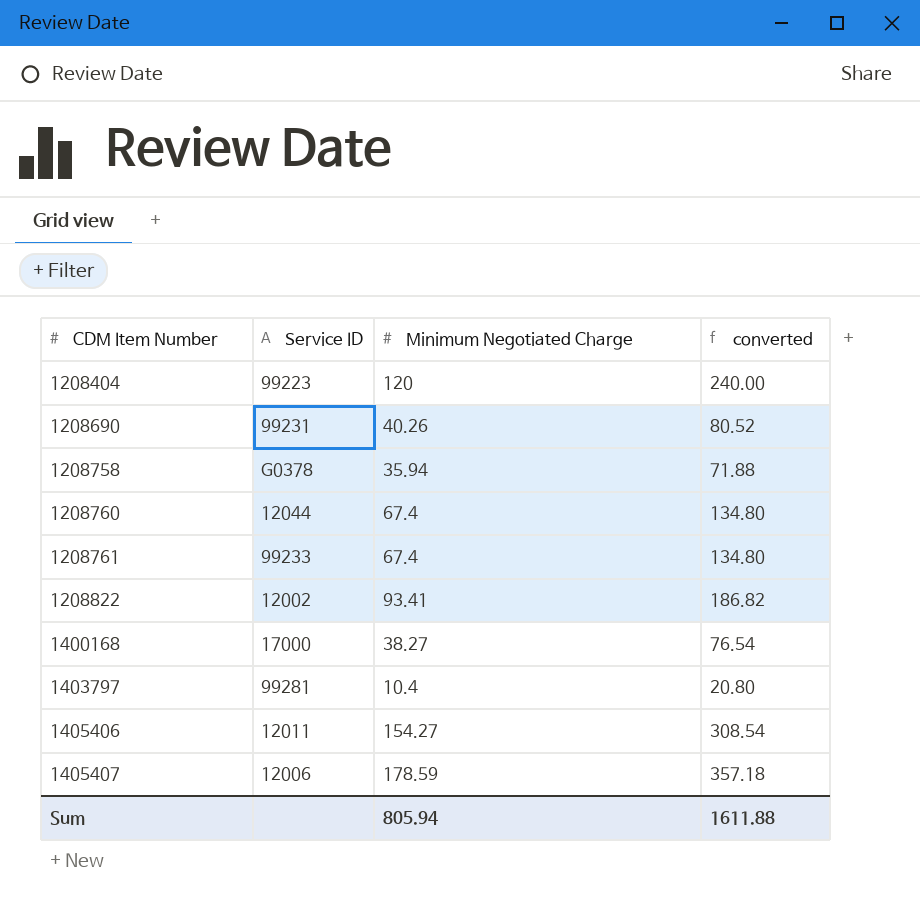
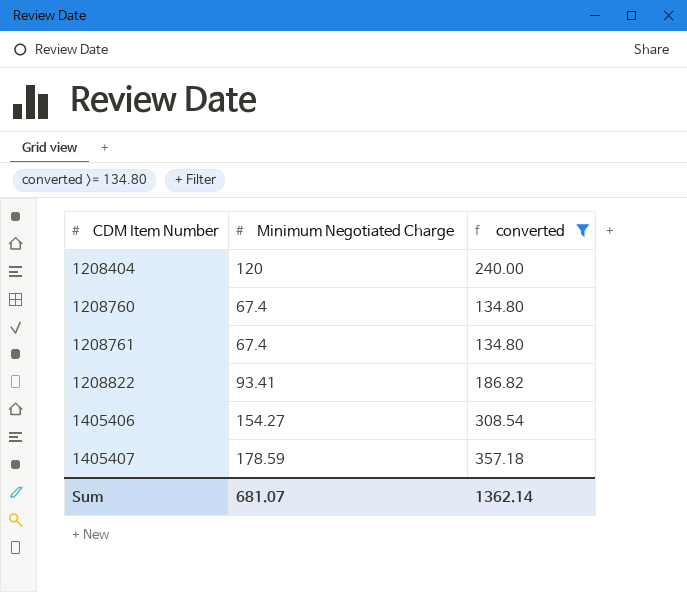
filter: none -> converted >= 134.80
column Service ID | position: 2 -> none
Sum | Minimum Negotiated Charge: 805.94 -> 681.07
Sum | converted: 1611.88 -> 1362.14

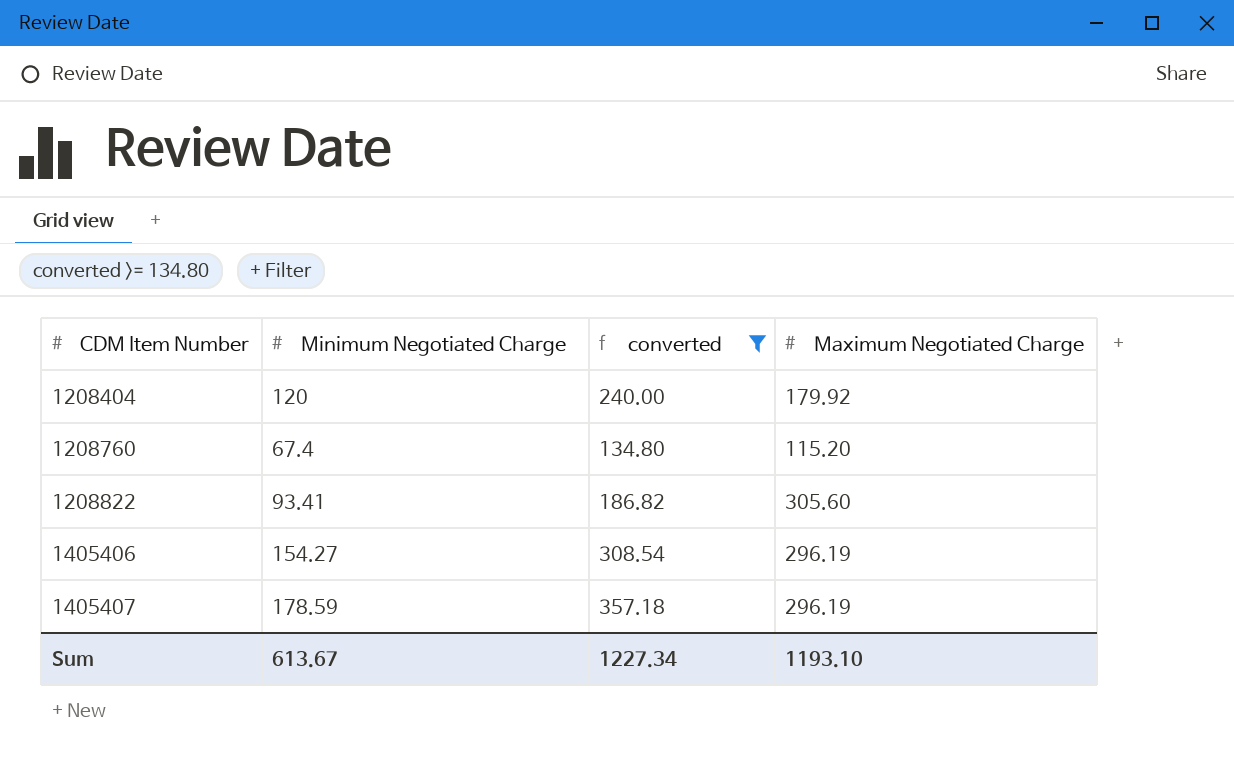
column Maximum Negotiated Charge | position: none -> 4
row 1208761: 67.4 | 134.80 -> none
Sum | Minimum Negotiated Charge: 681.07 -> 613.67
Sum | converted: 1362.14 -> 1227.34

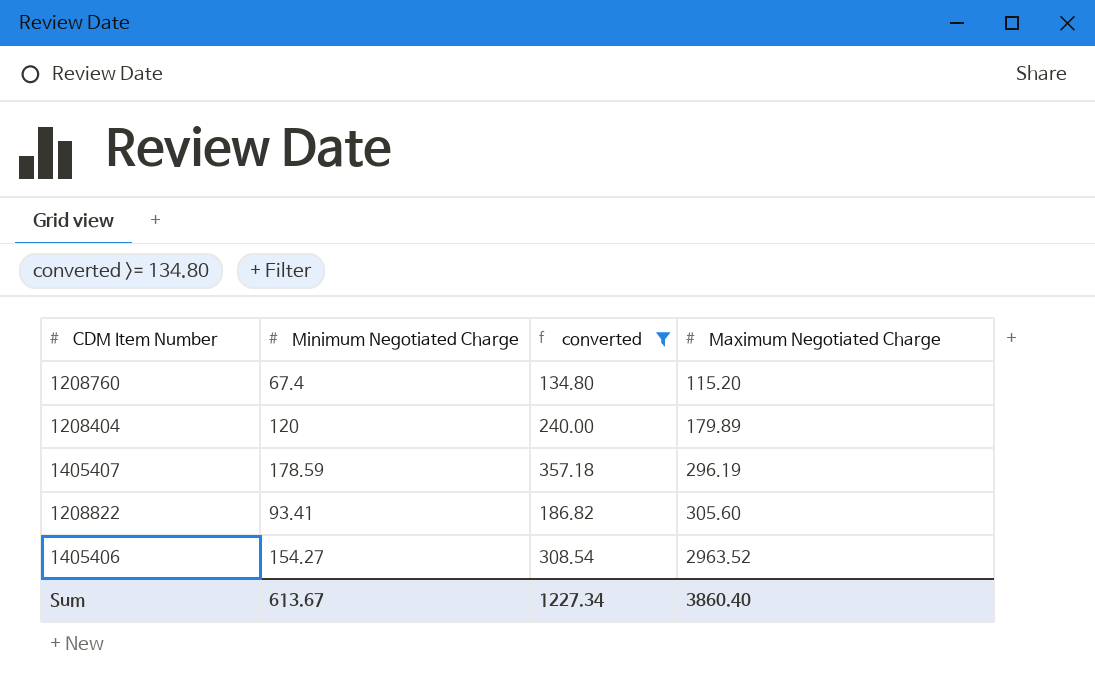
row order: CDM Item Number ascending -> Maximum Negotiated Charge ascending
1208404 | Maximum Negotiated Charge: 179.92 -> 179.89
1405406 | Maximum Negotiated Charge: 296.19 -> 2963.52
Sum | Maximum Negotiated Charge: 1193.10 -> 3860.40

